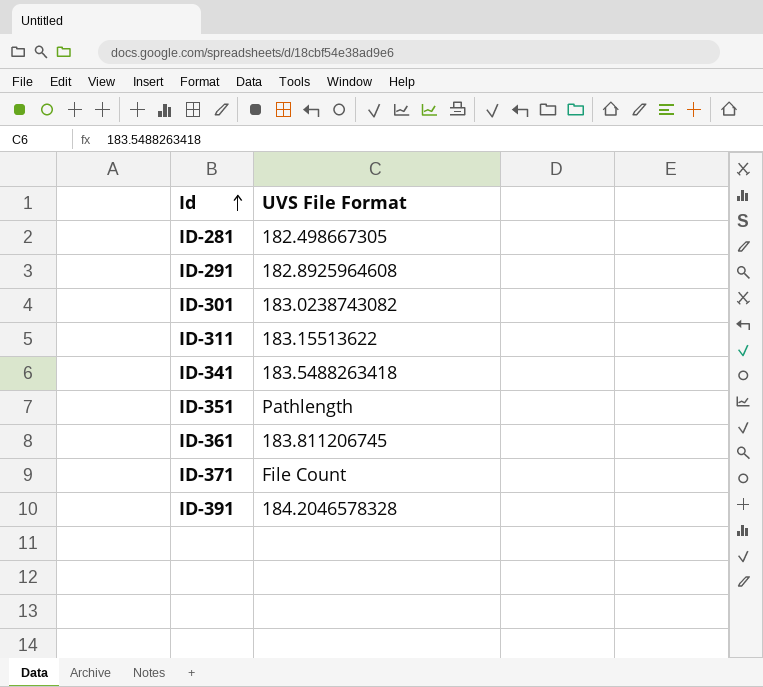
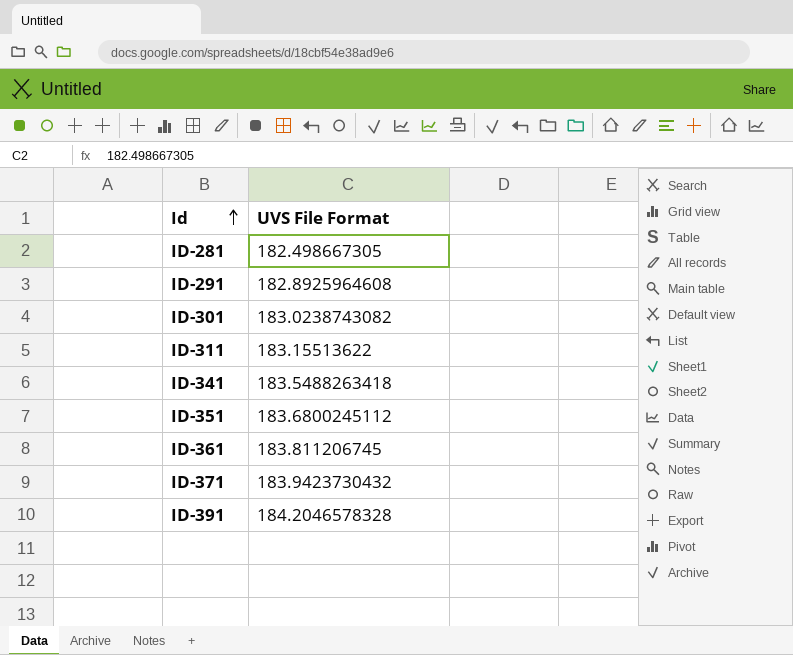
ID-351 | UVS File Format: Pathlength -> 183.6800245112
ID-371 | UVS File Format: File Count -> 183.9423730432

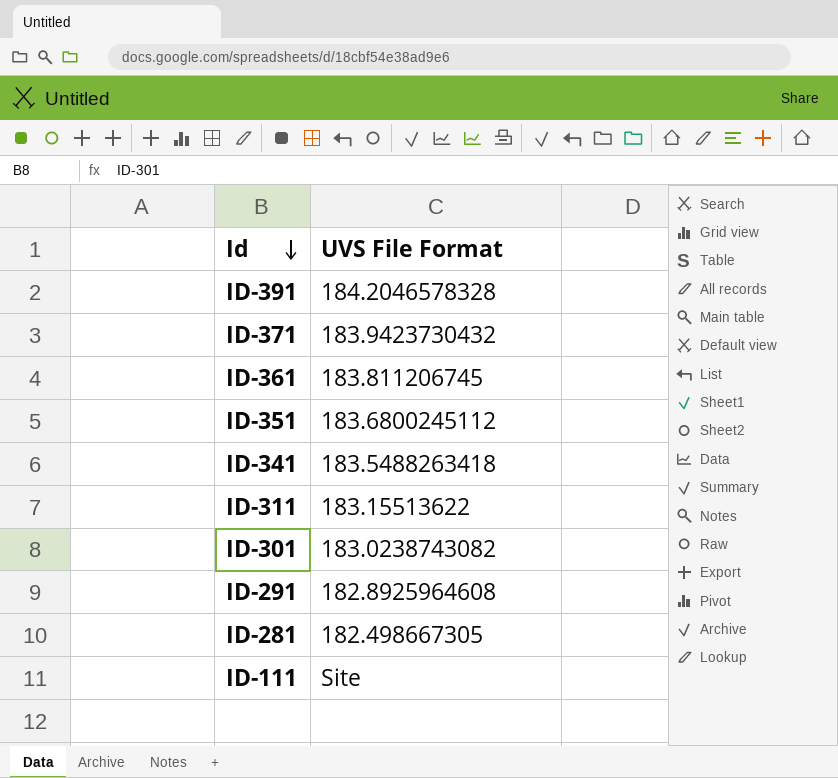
row order: Id ascending -> Id descending
row ID-111: none -> Site

